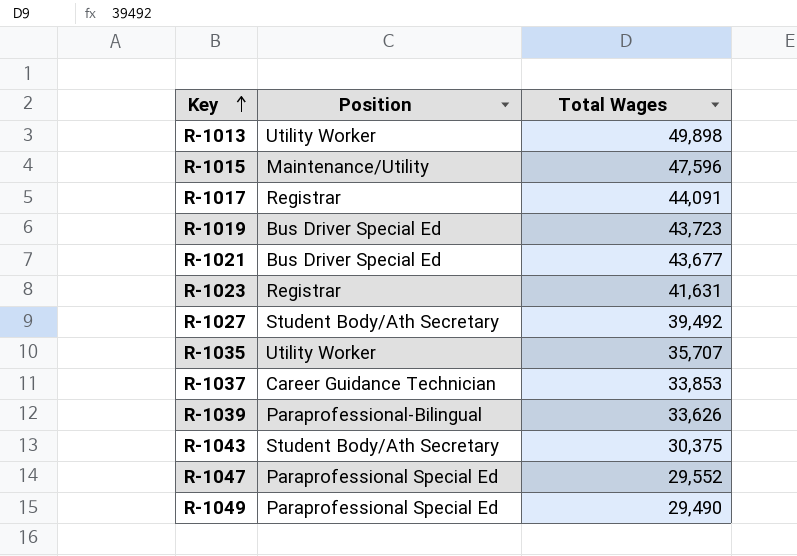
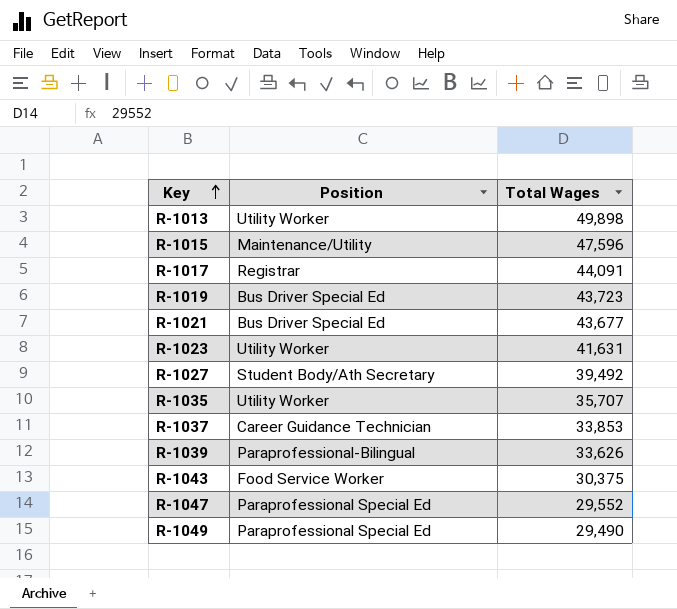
R-1023 | Position: Registrar -> Utility Worker
R-1043 | Position: Student Body/Ath Secretary -> Food Service Worker

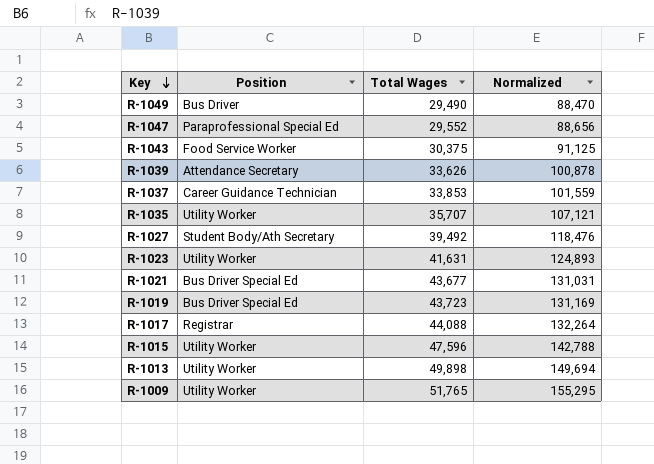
row order: Key ascending -> Key descending
column Normalized | formula: none -> [Total Wages] * 3
R-1049 | Position: Paraprofessional Special Ed -> Bus Driver
R-1039 | Position: Paraprofessional-Bilingual -> Attendance Secretary
R-1017 | Total Wages: 44,091 -> 44,088
R-1015 | Position: Maintenance/Utility -> Utility Worker
row R-1009: none -> Utility Worker | 51,765 | 155,295

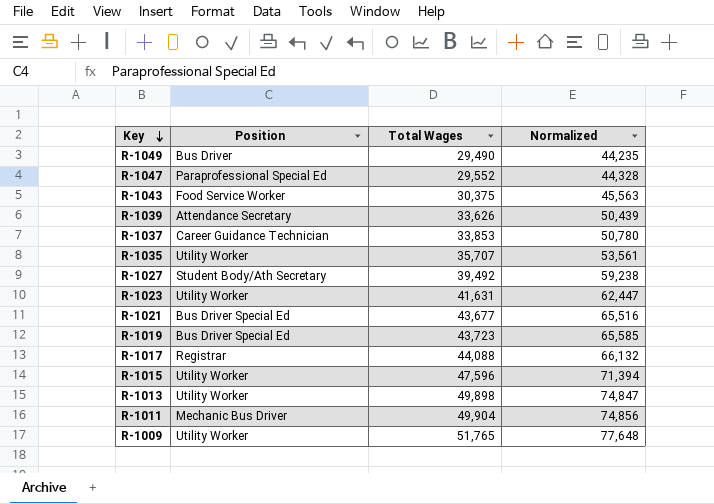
column Normalized | formula: [Total Wages] * 3 -> [Total Wages] * 1.5
row R-1011: none -> Mechanic Bus Driver | 49,904 | 74,856

